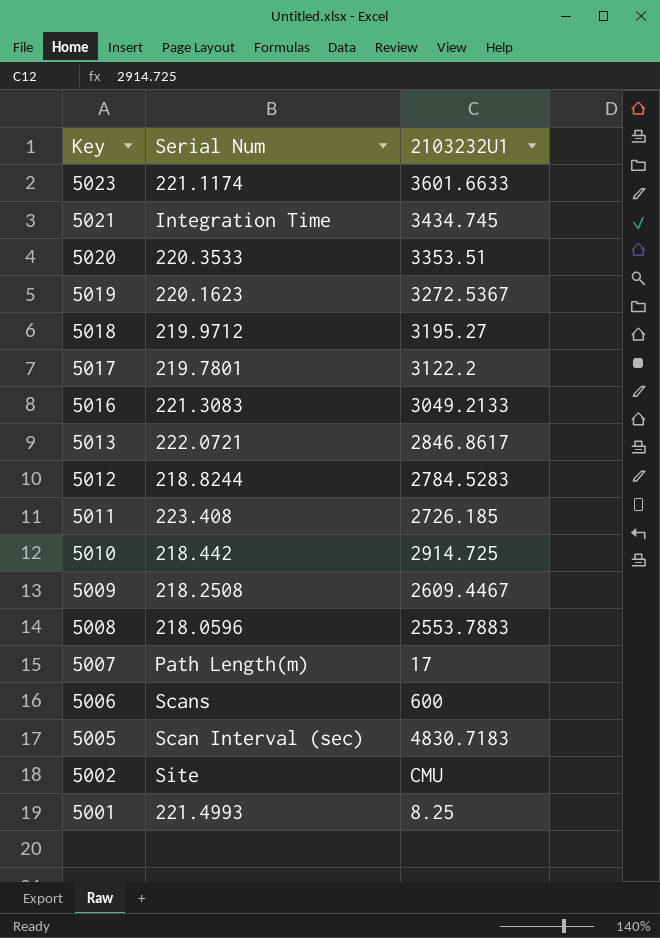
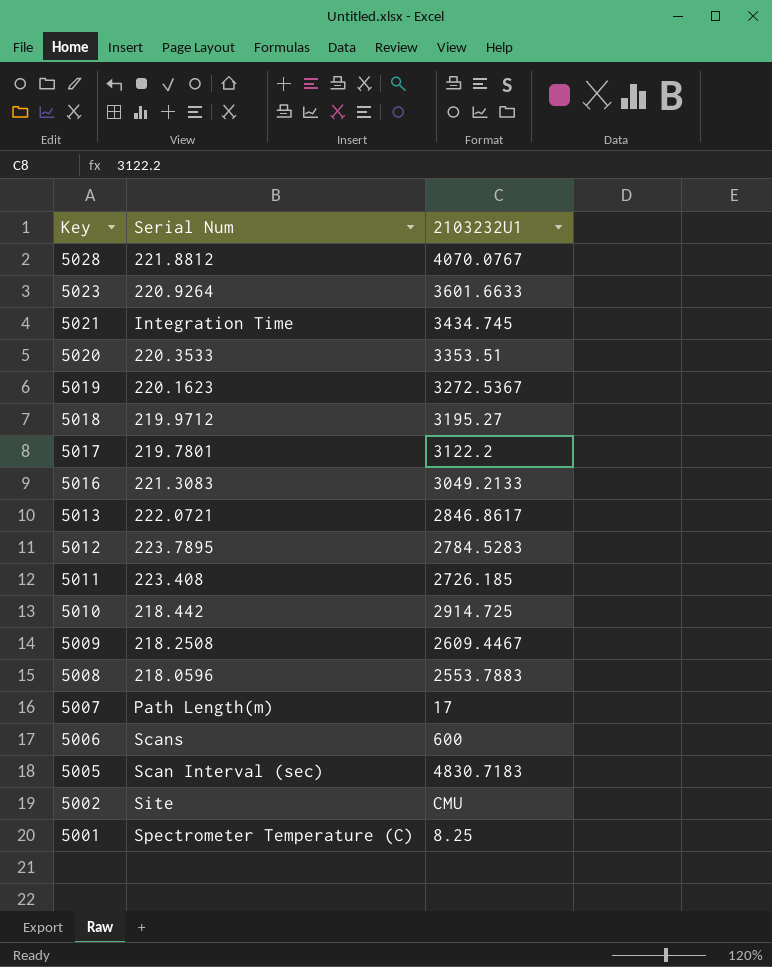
row 5028: none -> 221.8812 | 4070.0767
5023 | Serial Num: 221.1174 -> 220.9264
5012 | Serial Num: 218.8244 -> 223.7895
5001 | Serial Num: 221.4993 -> Spectrometer Temperature (C)

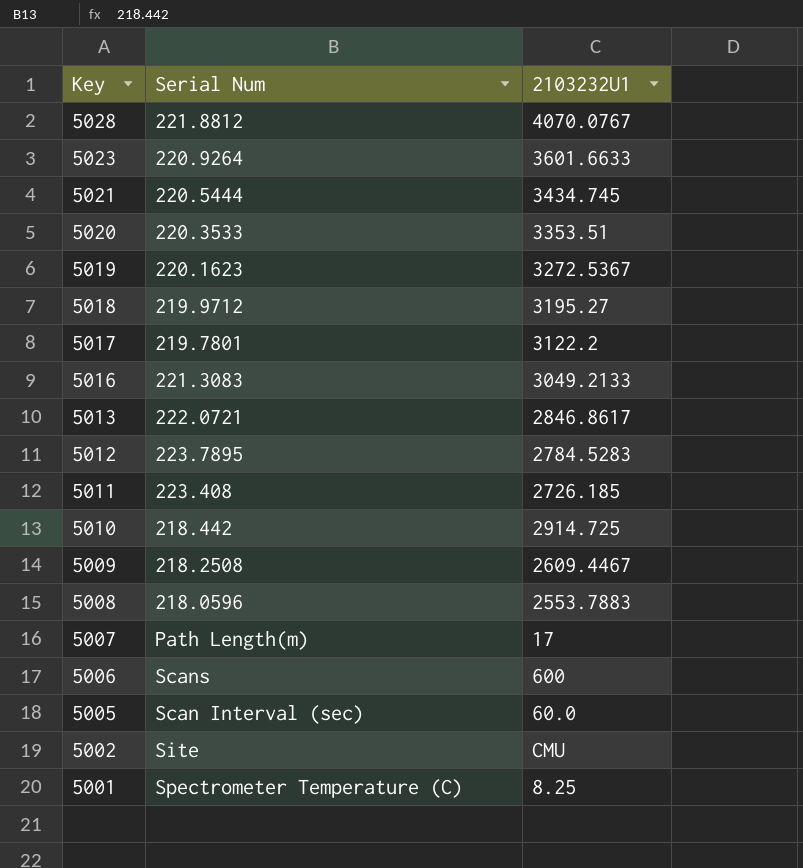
5021 | Serial Num: Integration Time -> 220.5444
5005 | 2103232U1: 4830.7183 -> 60.0

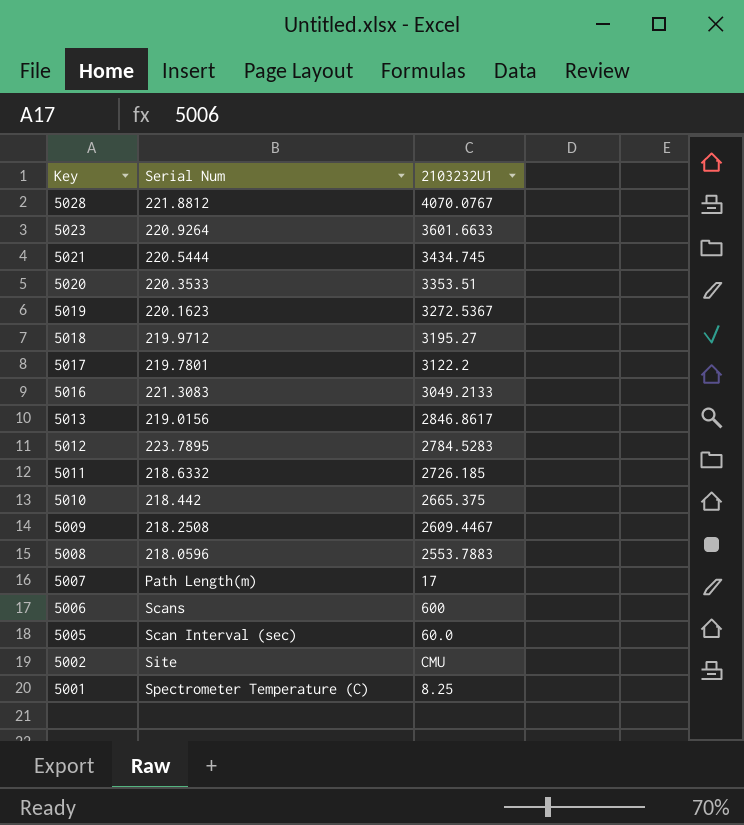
5013 | Serial Num: 222.0721 -> 219.0156
5011 | Serial Num: 223.408 -> 218.6332
5010 | 2103232U1: 2914.725 -> 2665.375

